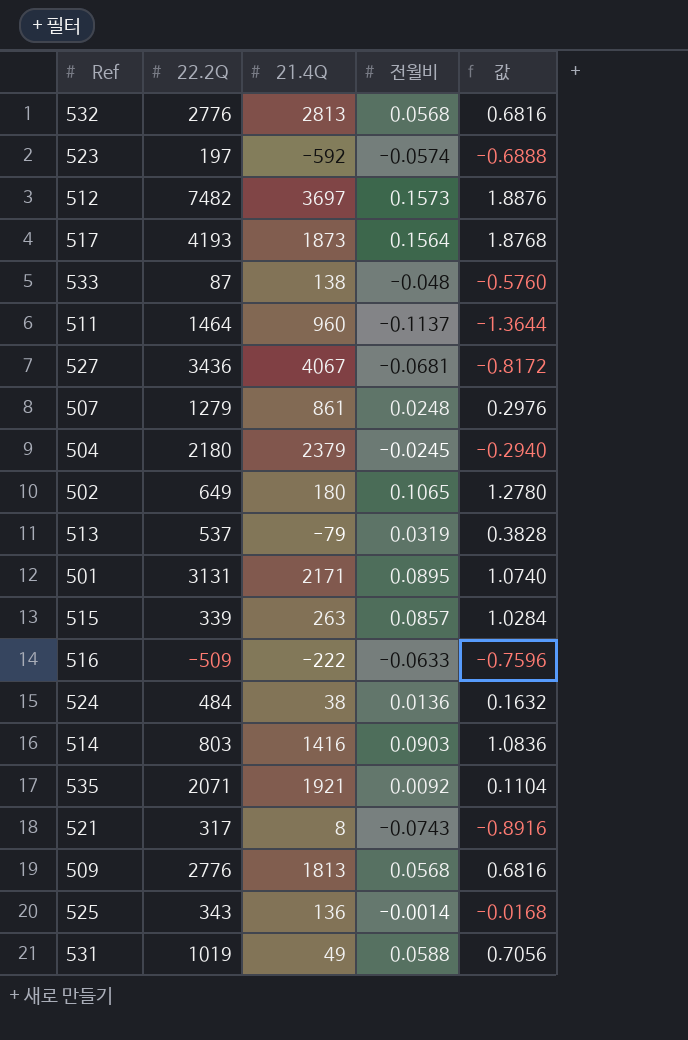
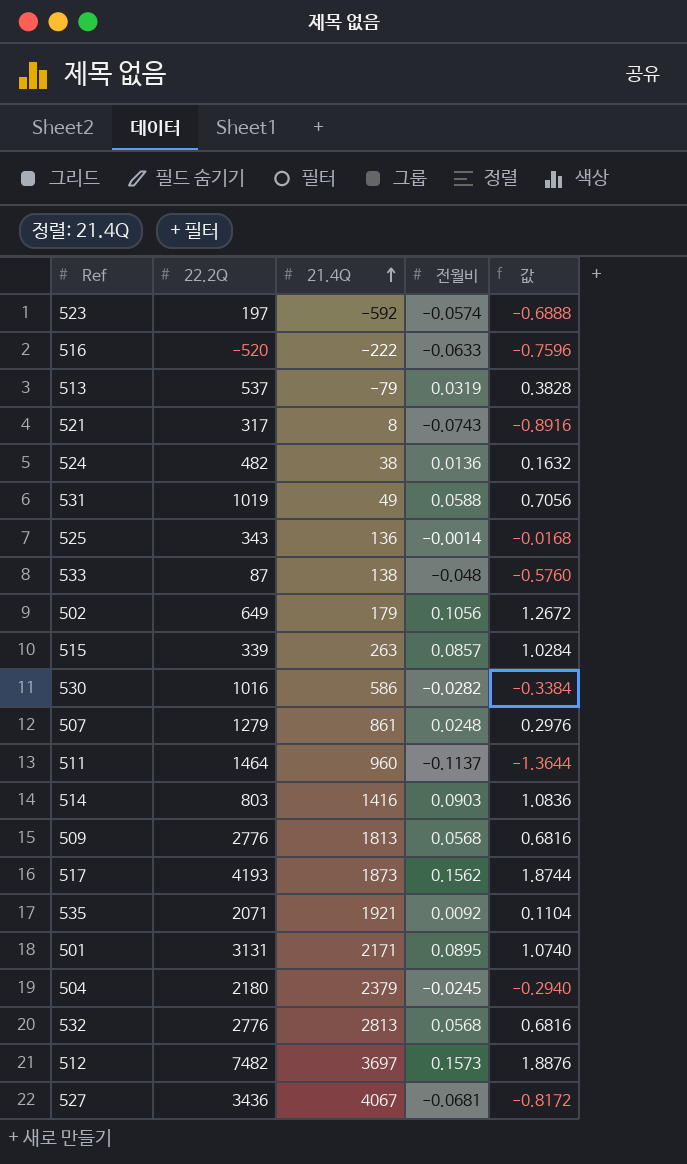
row order: none -> 21.4Q ascending
516 | 22.2Q: -509 -> -520
524 | 22.2Q: 484 -> 482
502 | 21.4Q: 180 -> 179
502 | 전월비: 0.1065 -> 0.1056
502 | 값: 1.2780 -> 1.2672
row 530: none -> 1016 | 586 | -0.0282 | -0.3384
517 | 전월비: 0.1564 -> 0.1562
517 | 값: 1.8768 -> 1.8744

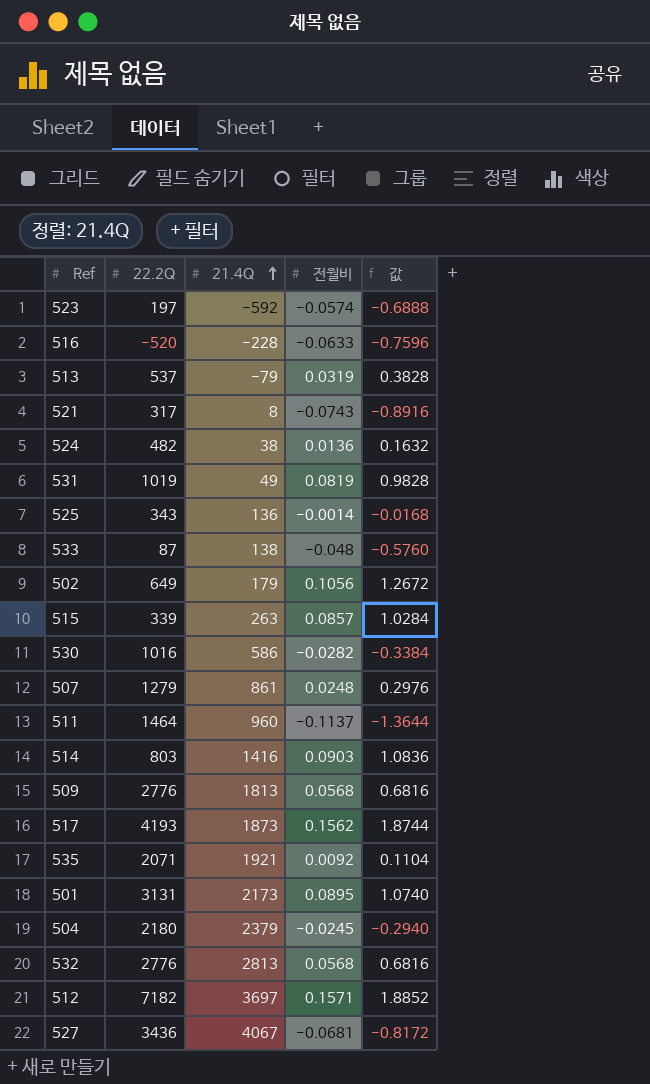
516 | 21.4Q: -222 -> -228
531 | 전월비: 0.0588 -> 0.0819
531 | 값: 0.7056 -> 0.9828
501 | 21.4Q: 2171 -> 2173
512 | 22.2Q: 7482 -> 7182
512 | 전월비: 0.1573 -> 0.1571
512 | 값: 1.8876 -> 1.8852

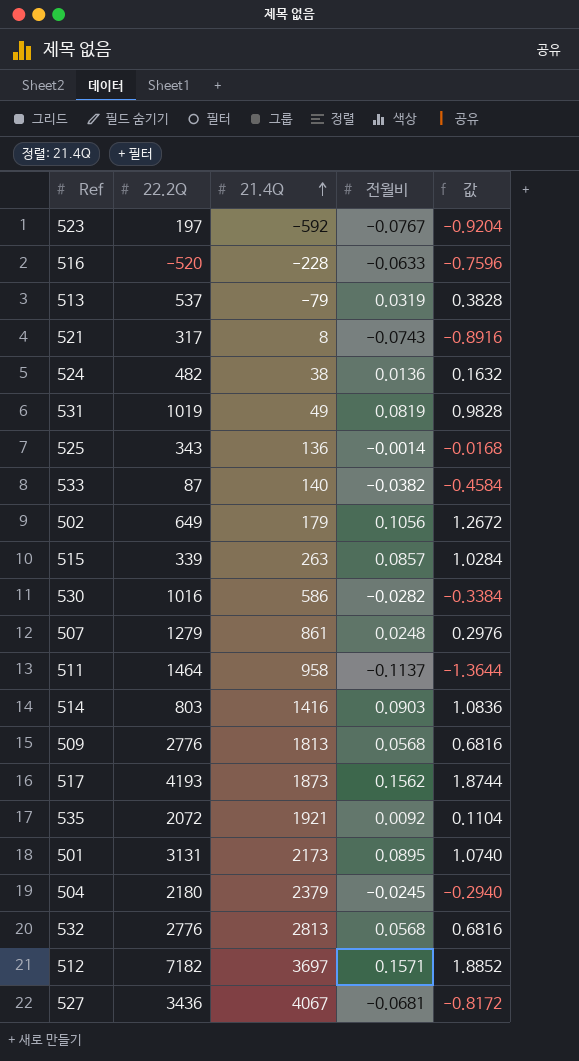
523 | 전월비: -0.0574 -> -0.0767
523 | 값: -0.6888 -> -0.9204
533 | 21.4Q: 138 -> 140
533 | 전월비: -0.048 -> -0.0382
533 | 값: -0.5760 -> -0.4584
511 | 21.4Q: 960 -> 958
535 | 22.2Q: 2071 -> 2072

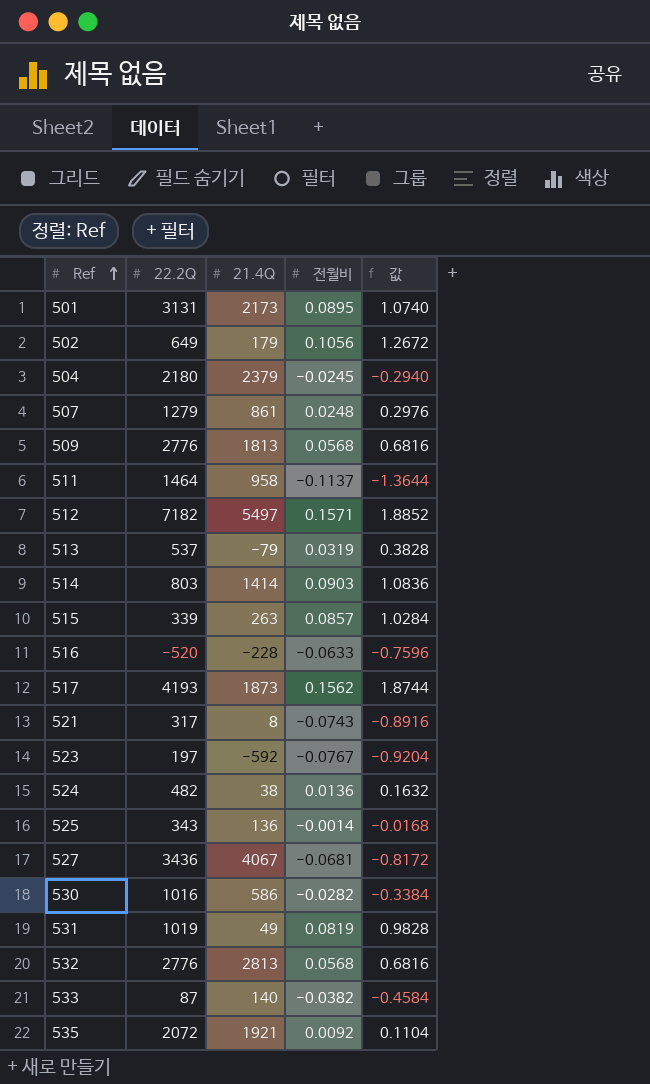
row order: 21.4Q ascending -> Ref ascending
512 | 21.4Q: 3697 -> 5497
514 | 21.4Q: 1416 -> 1414

